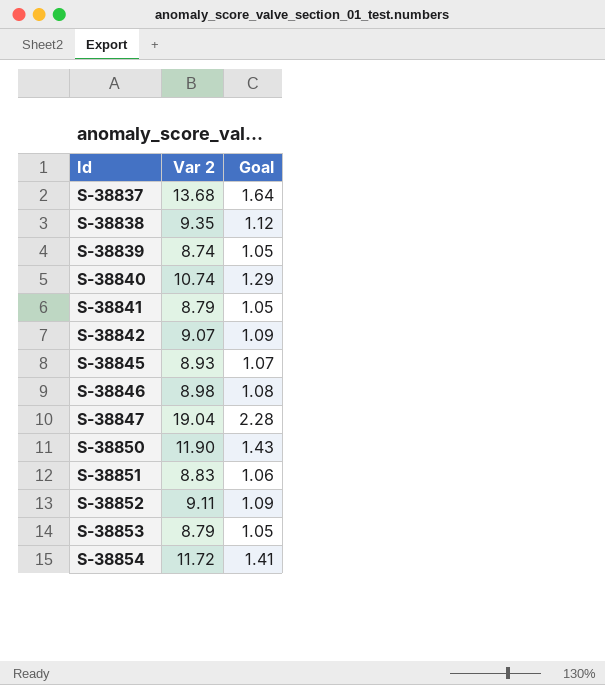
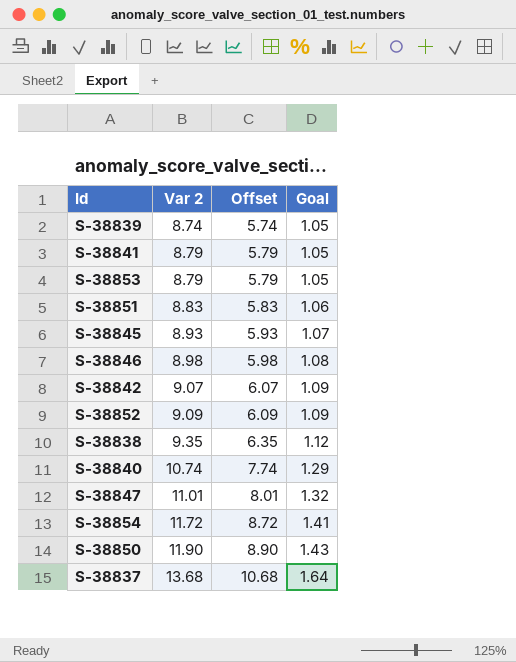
row order: Id ascending -> Var 2 ascending
column Offset | formula: none -> [Var 2] - 3
S-38852 | Var 2: 9.11 -> 9.09
S-38847 | Var 2: 19.04 -> 11.01
S-38847 | Goal: 2.28 -> 1.32

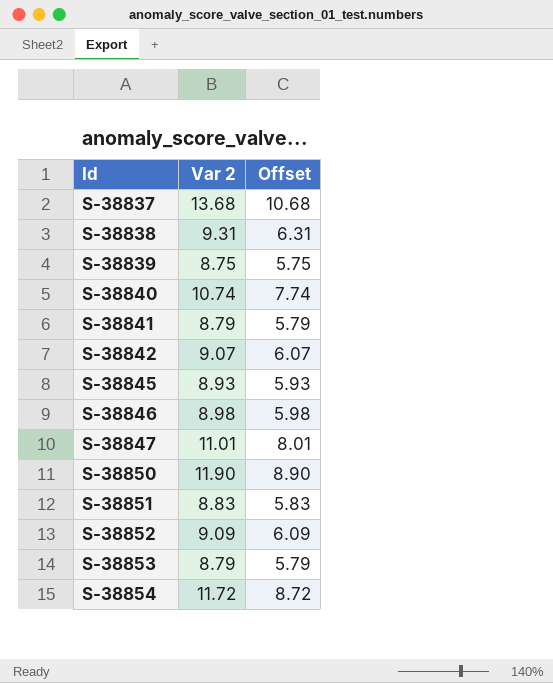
row order: Var 2 ascending -> Id ascending
column Goal | formula: [Var 2] * 0.12 -> none
S-38838 | Var 2: 9.35 -> 9.31
S-38838 | Offset: 6.35 -> 6.31
S-38839 | Var 2: 8.74 -> 8.75
S-38839 | Offset: 5.74 -> 5.75

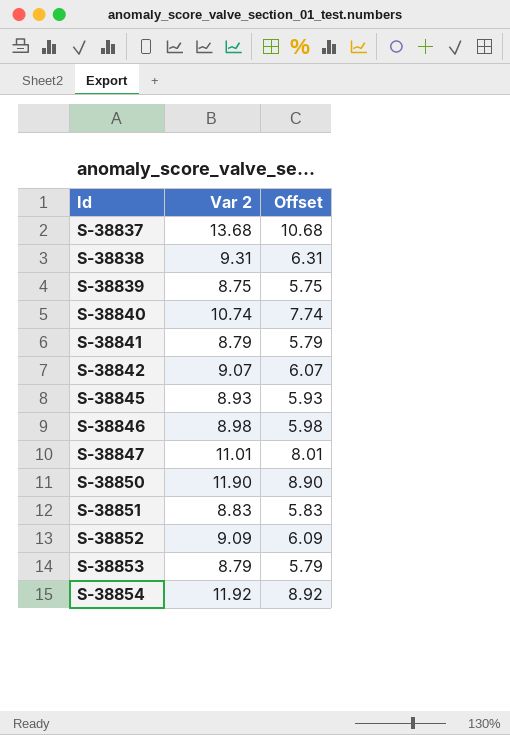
S-38854 | Var 2: 11.72 -> 11.92
S-38854 | Offset: 8.72 -> 8.92

